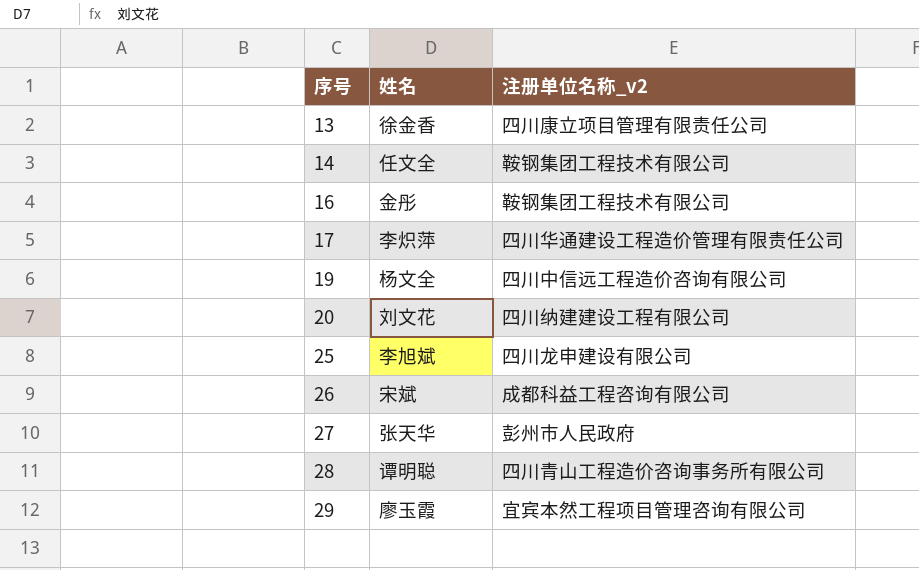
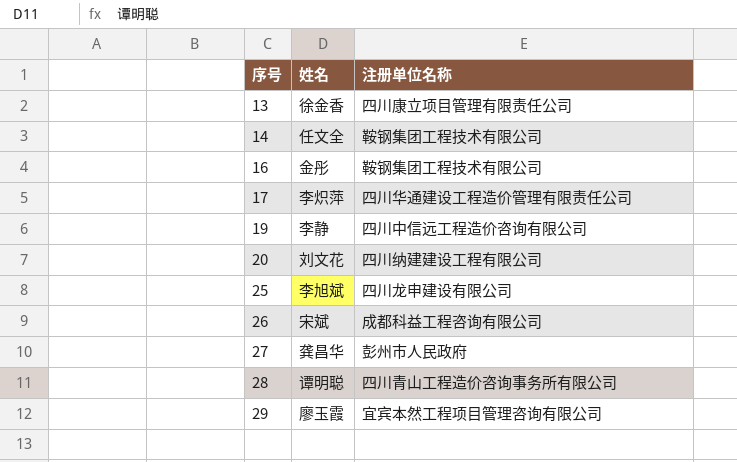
column name: 注册单位名称_v2 -> 注册单位名称
19 | 姓名: 杨文全 -> 李静
27 | 姓名: 张天华 -> 龚昌华

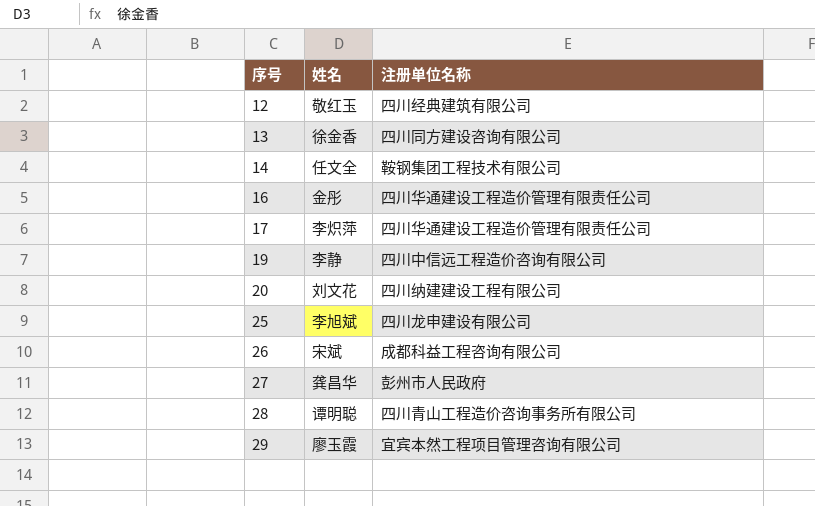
row 12: none -> 敬红玉 | 四川经典建筑有限公司
13 | 注册单位名称: 四川康立项目管理有限责任公司 -> 四川同方建设咨询有限公司
16 | 注册单位名称: 鞍钢集团工程技术有限公司 -> 四川华通建设工程造价管理有限责任公司

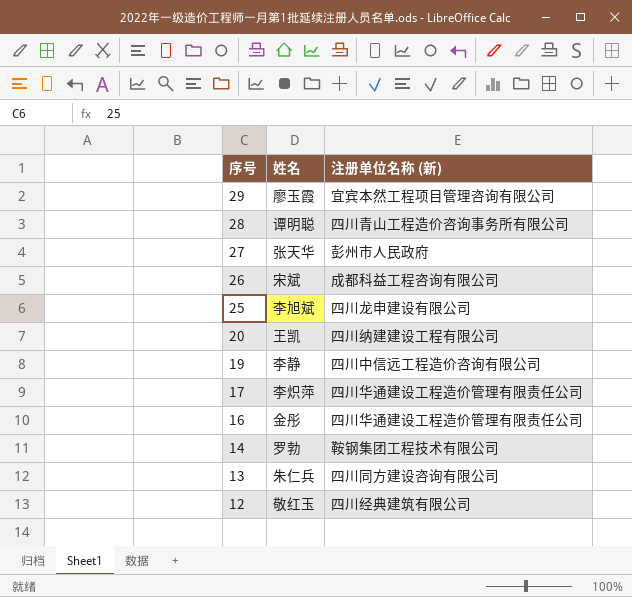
row order: 序号 ascending -> 序号 descending
column name: 注册单位名称 -> 注册单位名称 (新)
27 | 姓名: 龚昌华 -> 张天华
20 | 姓名: 刘文花 -> 王凯
14 | 姓名: 任文全 -> 罗勃
13 | 姓名: 徐金香 -> 朱仁兵

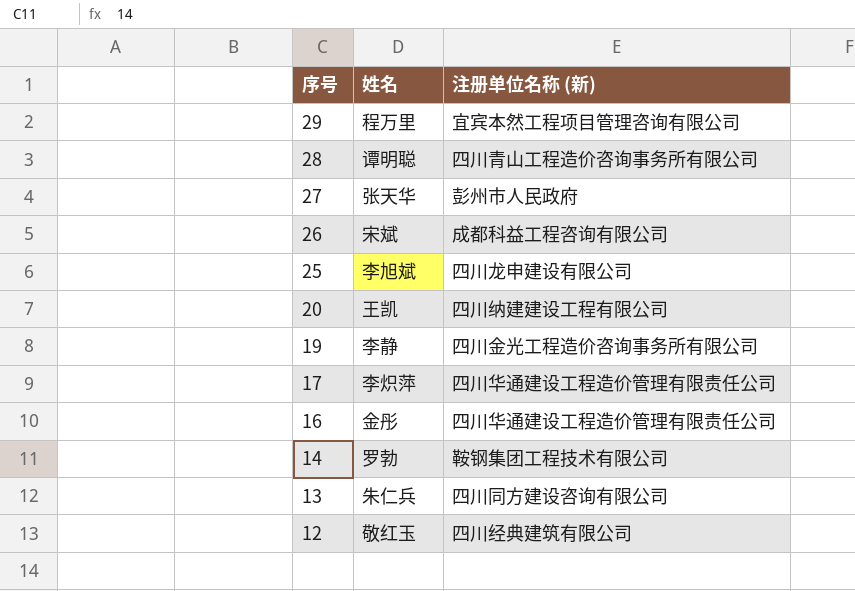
29 | 姓名: 廖玉霞 -> 程万里
19 | 注册单位名称 (新): 四川中信远工程造价咨询有限公司 -> 四川金光工程造价咨询事务所有限公司

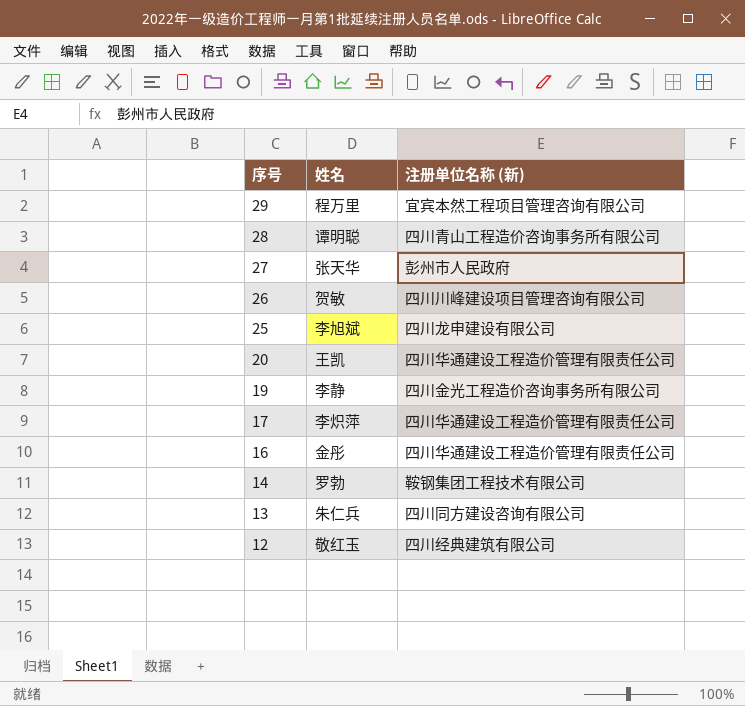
26 | 姓名: 宋斌 -> 贺敏
26 | 注册单位名称 (新): 成都科益工程咨询有限公司 -> 四川川峰建设项目管理咨询有限公司
20 | 注册单位名称 (新): 四川纳建建设工程有限公司 -> 四川华通建设工程造价管理有限责任公司

